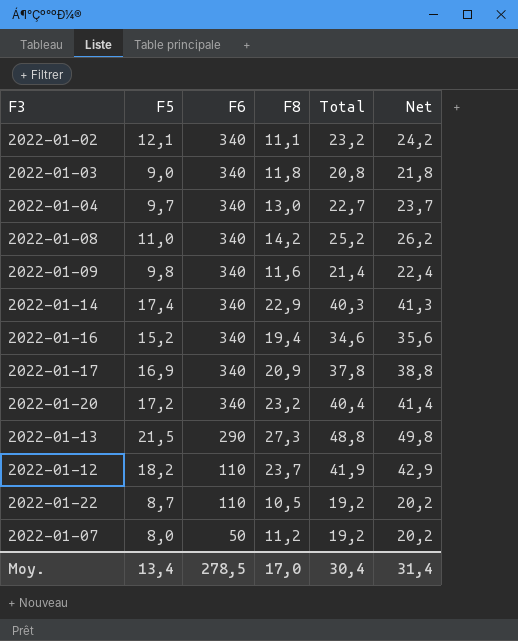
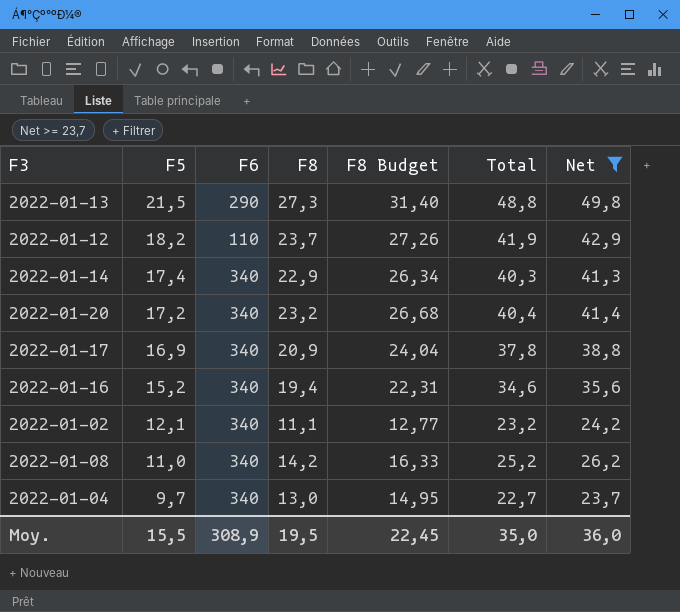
filter: none -> Net >= 23,7
row order: F6 descending -> F5 descending
column F8 Budget | formula: none -> [F8] * 1,15
Moy. | F5: 13,4 -> 15,5
Moy. | F6: 278,5 -> 308,9
Moy. | F8: 17,0 -> 19,5
Moy. | Total: 30,4 -> 35,0
Moy. | Net: 31,4 -> 36,0

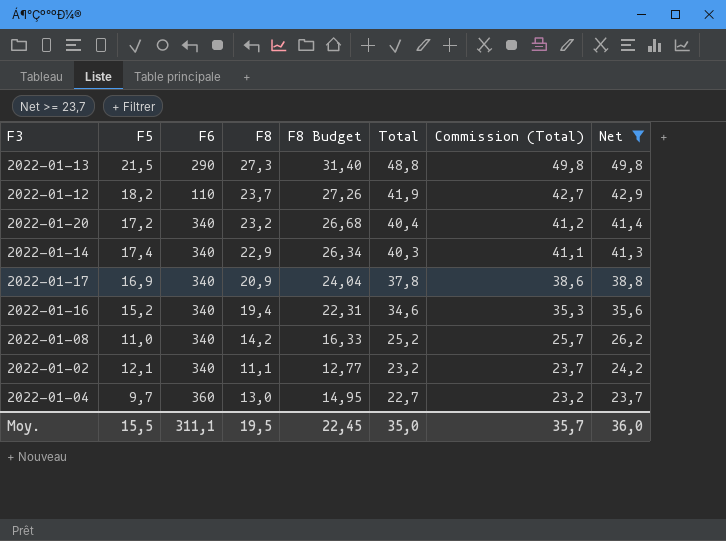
row order: F5 descending -> Total descending
column Commission (Total) | formula: none -> [Total] * 1,02
2022-01-04 | F6: 340 -> 360
Moy. | F6: 308,9 -> 311,1

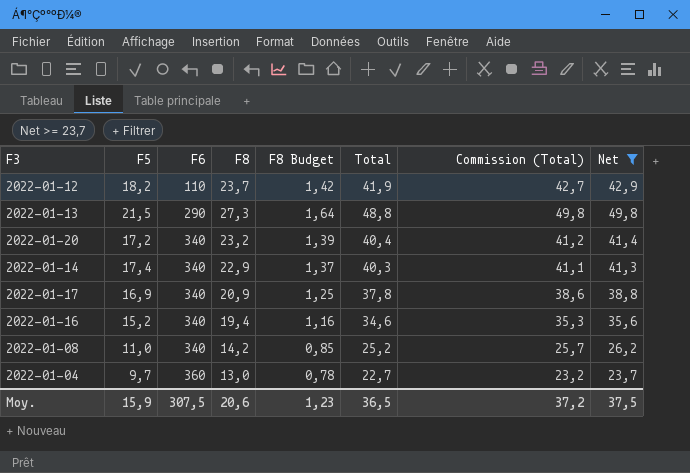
row order: Total descending -> F6 ascending
column F8 Budget | formula: [F8] * 1,15 -> [F8] * 0,06
row 2022-01-02: 12,1 | 340 | 11,1 | 12,77 | 23,2 | 23,7 | 24,2 -> none
Moy. | F5: 15,5 -> 15,9
Moy. | F6: 311,1 -> 307,5
Moy. | F8: 19,5 -> 20,6
Moy. | F8 Budget: 22,45 -> 1,23
Moy. | Total: 35,0 -> 36,5
Moy. | Commission (Total): 35,7 -> 37,2
Moy. | Net: 36,0 -> 37,5

